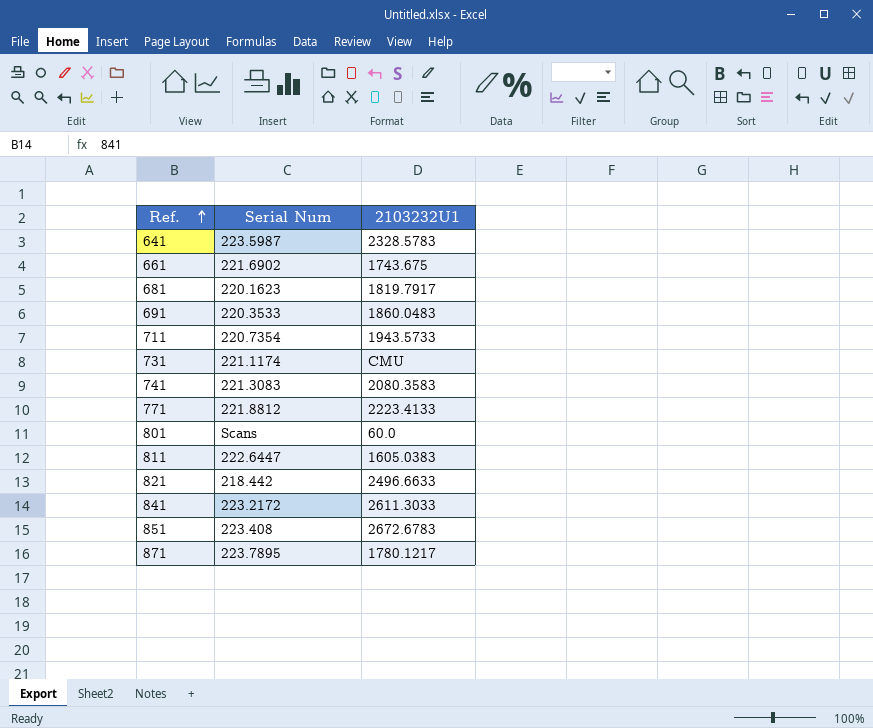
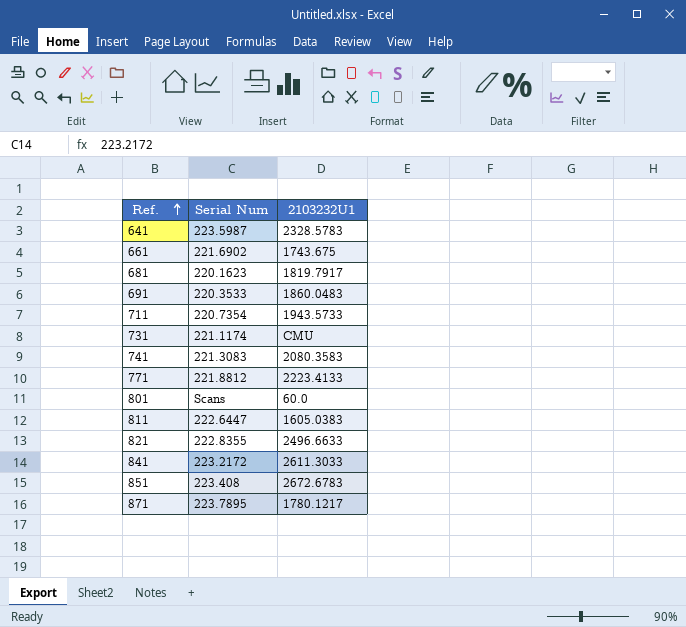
821 | Serial Num: 218.442 -> 222.8355

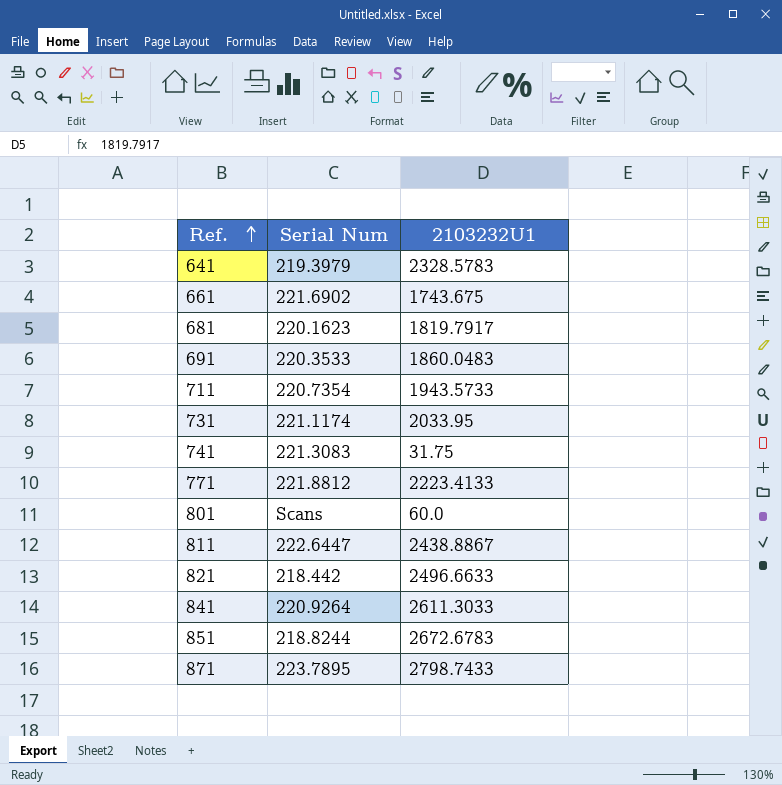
641 | Serial Num: 223.5987 -> 219.3979
731 | 2103232U1: CMU -> 2033.95
741 | 2103232U1: 2080.3583 -> 31.75
811 | 2103232U1: 1605.0383 -> 2438.8867
821 | Serial Num: 222.8355 -> 218.442
841 | Serial Num: 223.2172 -> 220.9264
851 | Serial Num: 223.408 -> 218.8244
871 | 2103232U1: 1780.1217 -> 2798.7433

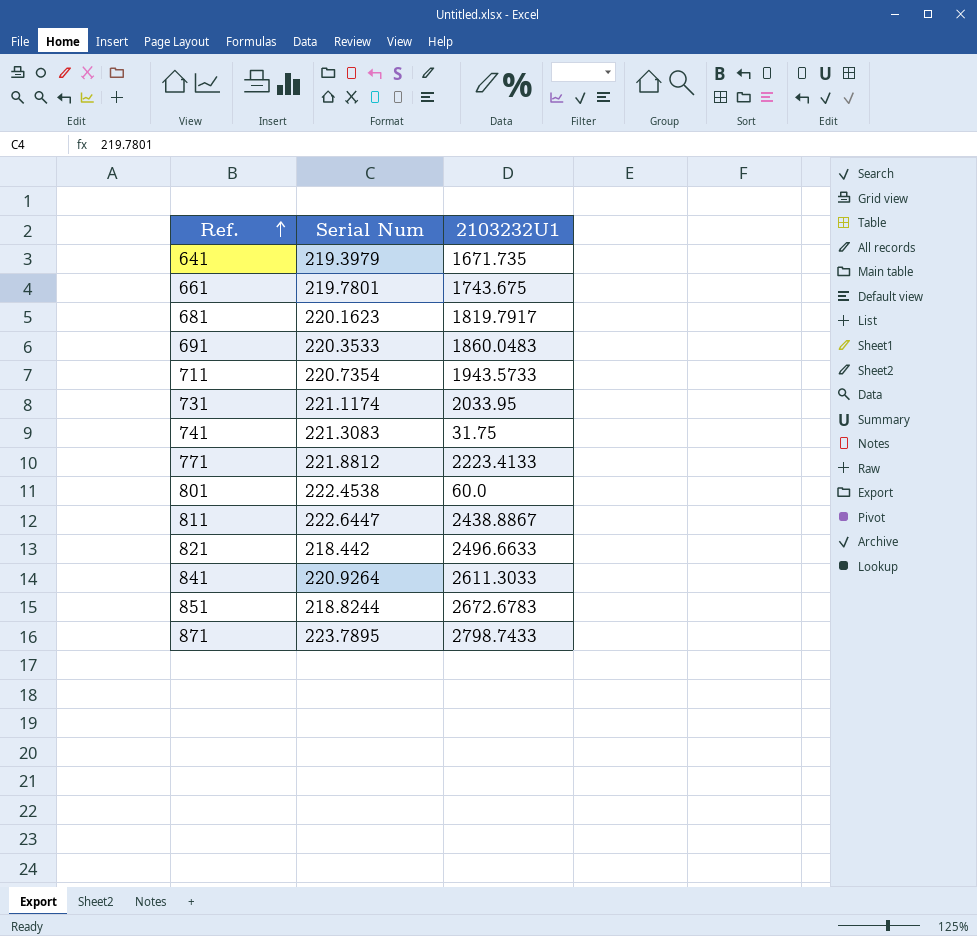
641 | 2103232U1: 2328.5783 -> 1671.735
661 | Serial Num: 221.6902 -> 219.7801
801 | Serial Num: Scans -> 222.4538

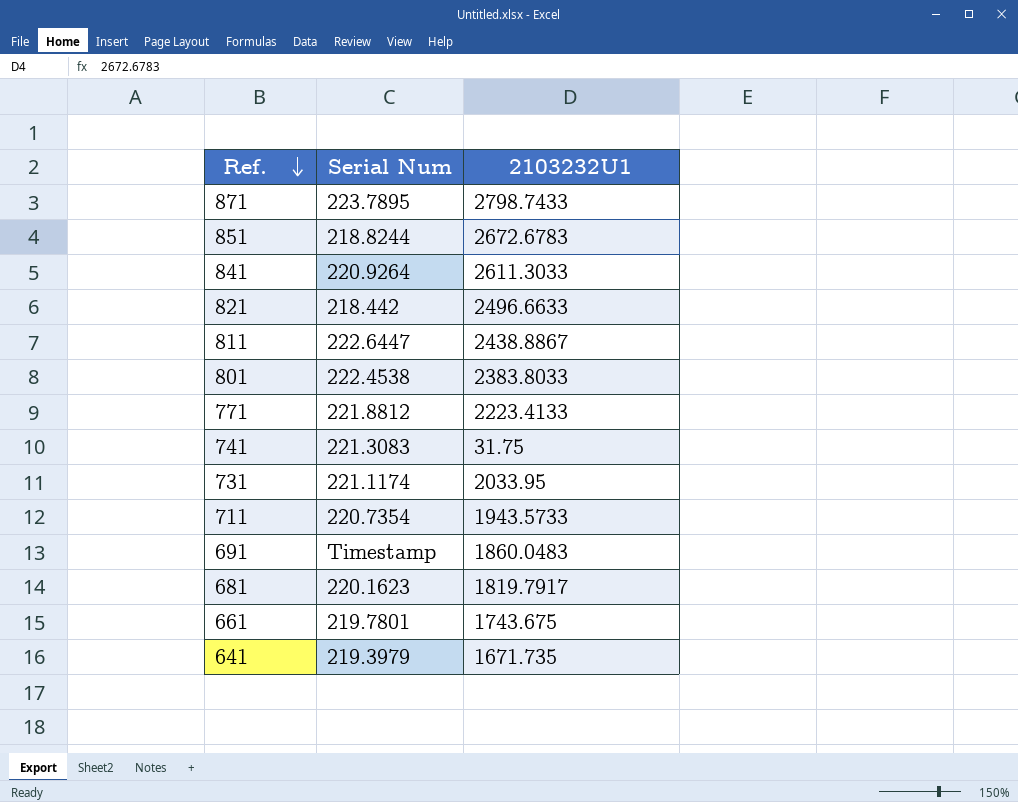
row order: Ref. ascending -> Ref. descending
801 | 2103232U1: 60.0 -> 2383.8033
691 | Serial Num: 220.3533 -> Timestamp

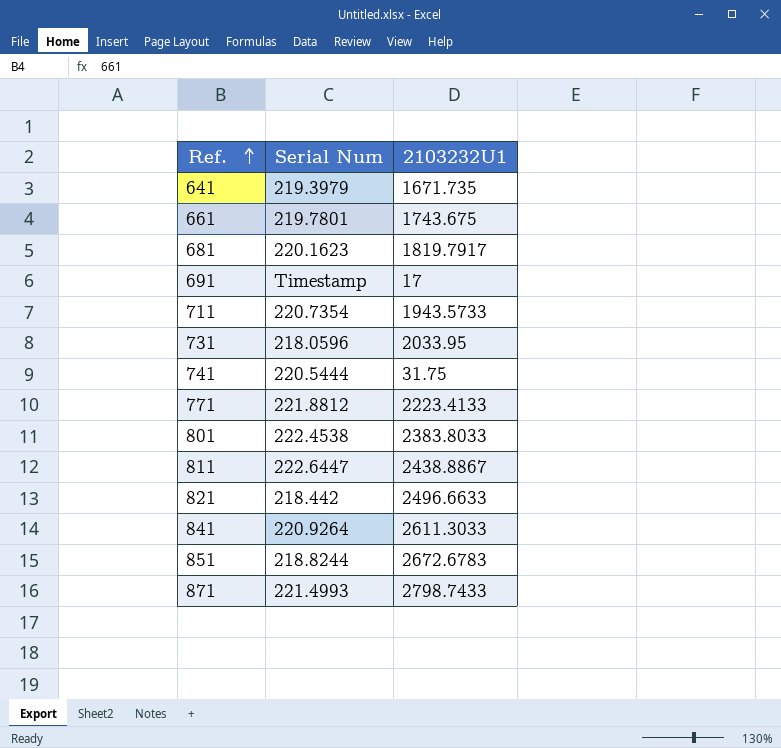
row order: Ref. descending -> Ref. ascending
691 | 2103232U1: 1860.0483 -> 17
731 | Serial Num: 221.1174 -> 218.0596
741 | Serial Num: 221.3083 -> 220.5444
871 | Serial Num: 223.7895 -> 221.4993

